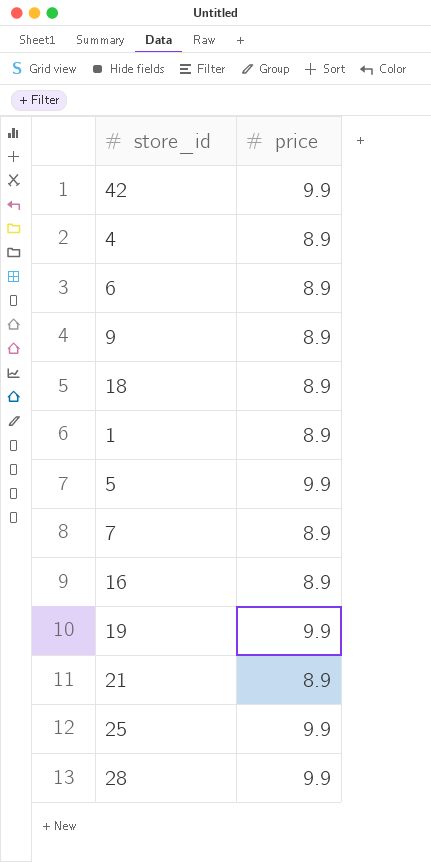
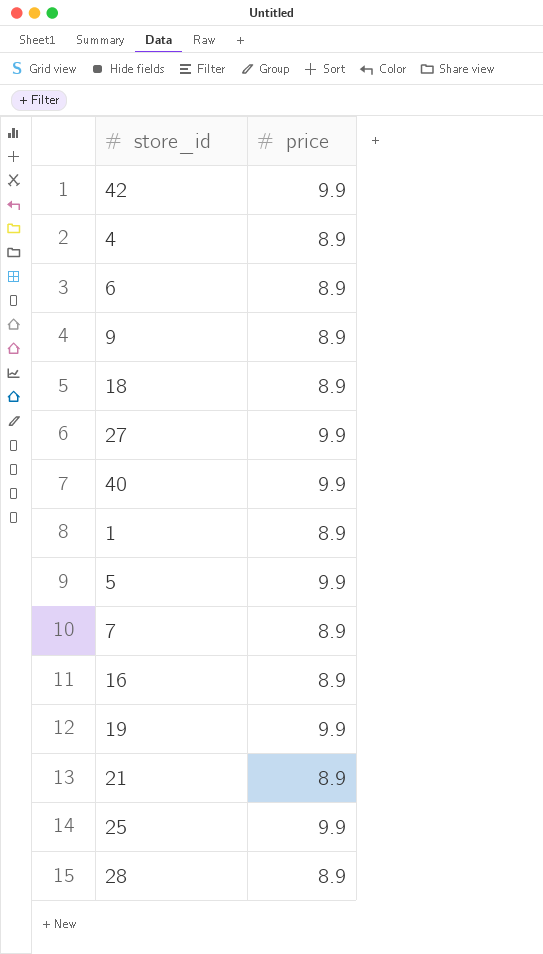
row 27: none -> 9.9
row 40: none -> 9.9
28 | price: 9.9 -> 8.9

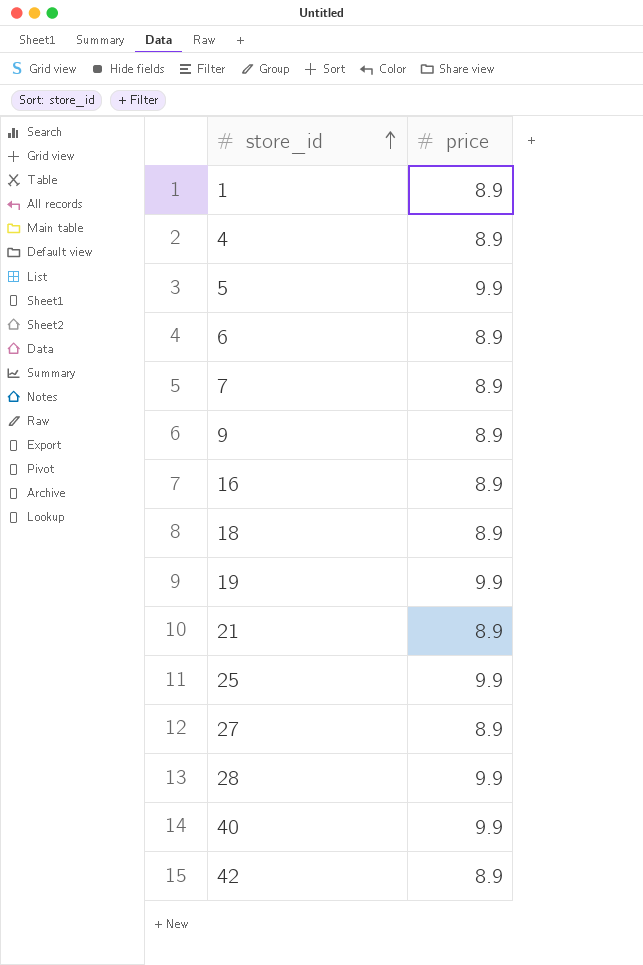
row order: none -> store_id ascending
27 | price: 9.9 -> 8.9
28 | price: 8.9 -> 9.9
42 | price: 9.9 -> 8.9

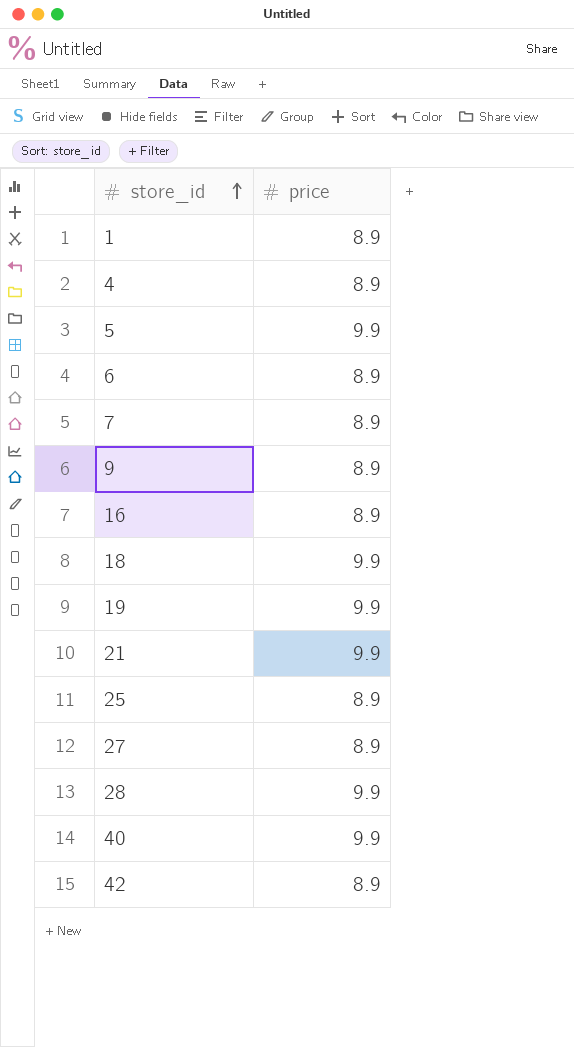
18 | price: 8.9 -> 9.9
21 | price: 8.9 -> 9.9
25 | price: 9.9 -> 8.9

